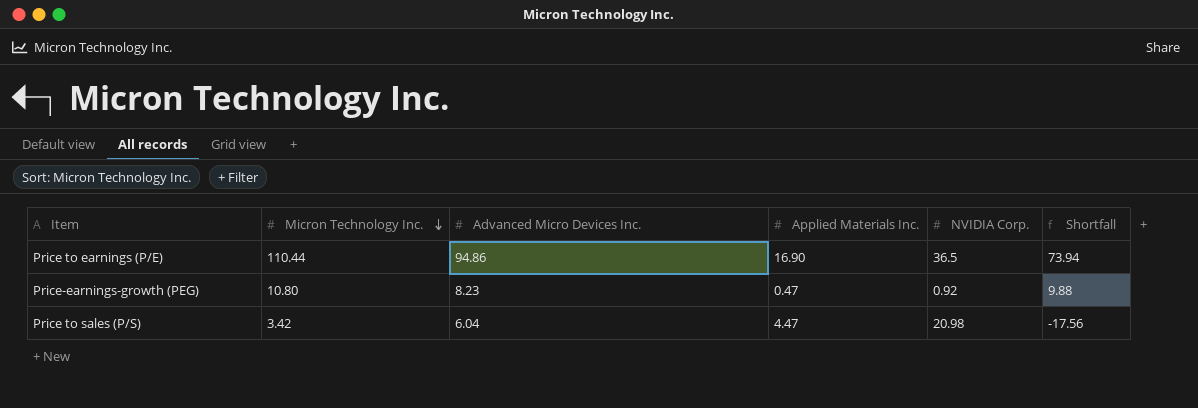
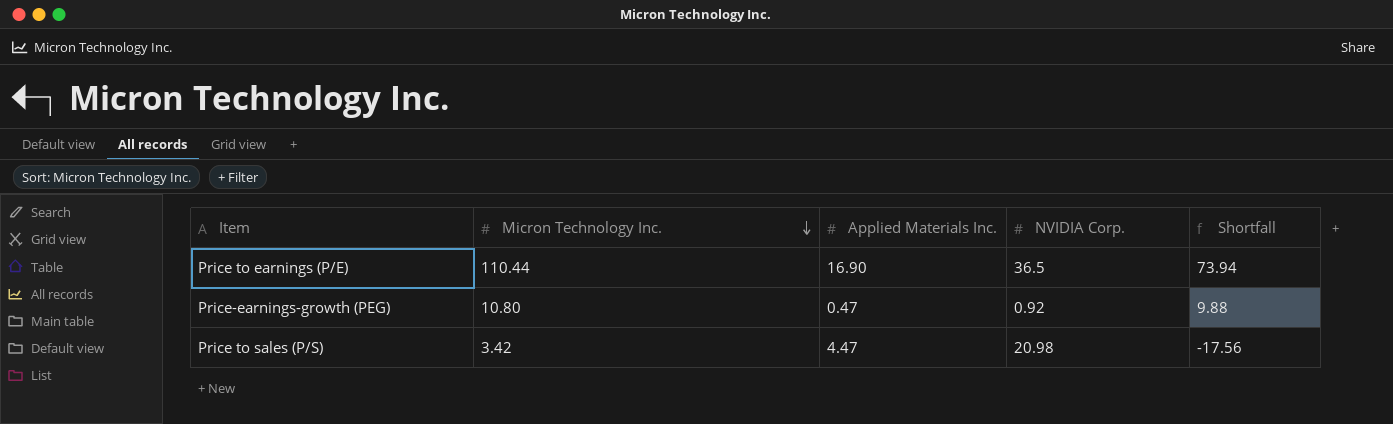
column Advanced Micro Devices Inc. | position: 3 -> none

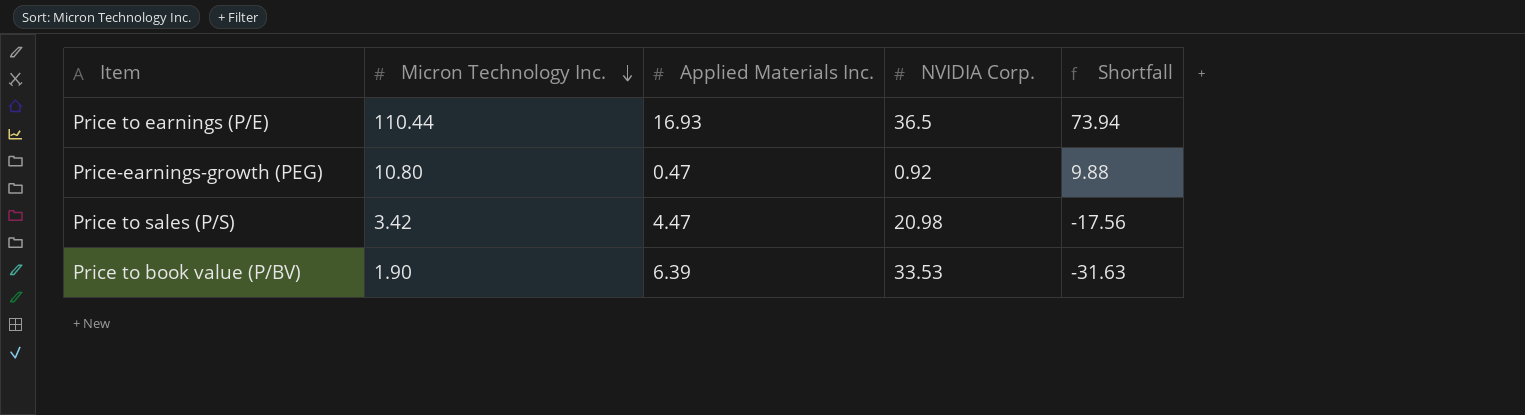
Price to earnings (P/E) | Applied Materials Inc.: 16.90 -> 16.93
row Price to book value (P/BV): none -> 1.90 | 6.39 | 33.53 | -31.63

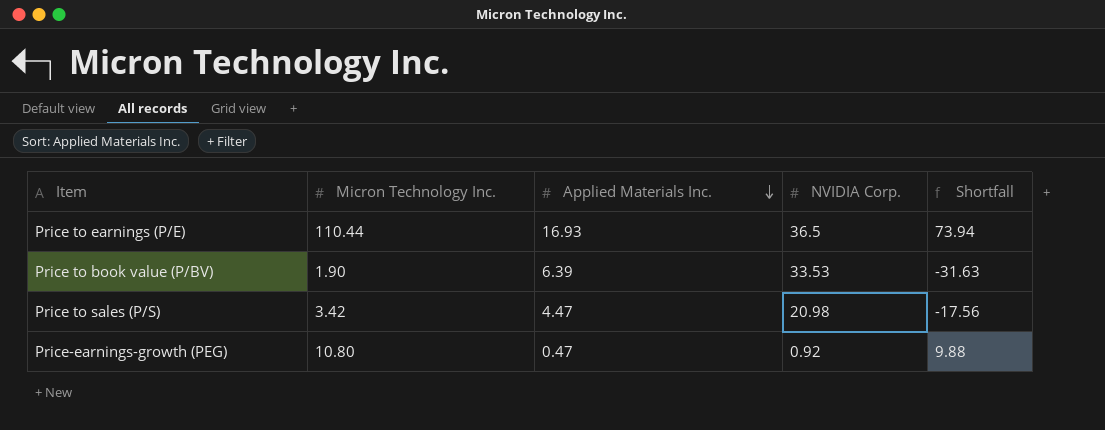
row order: Micron Technology Inc. descending -> Applied Materials Inc. descending

